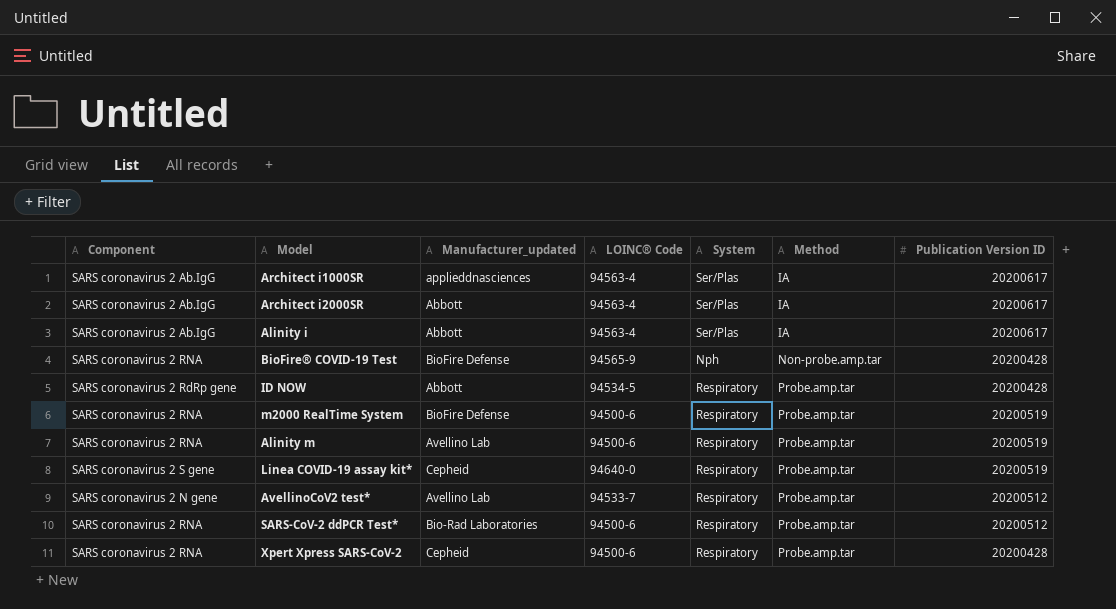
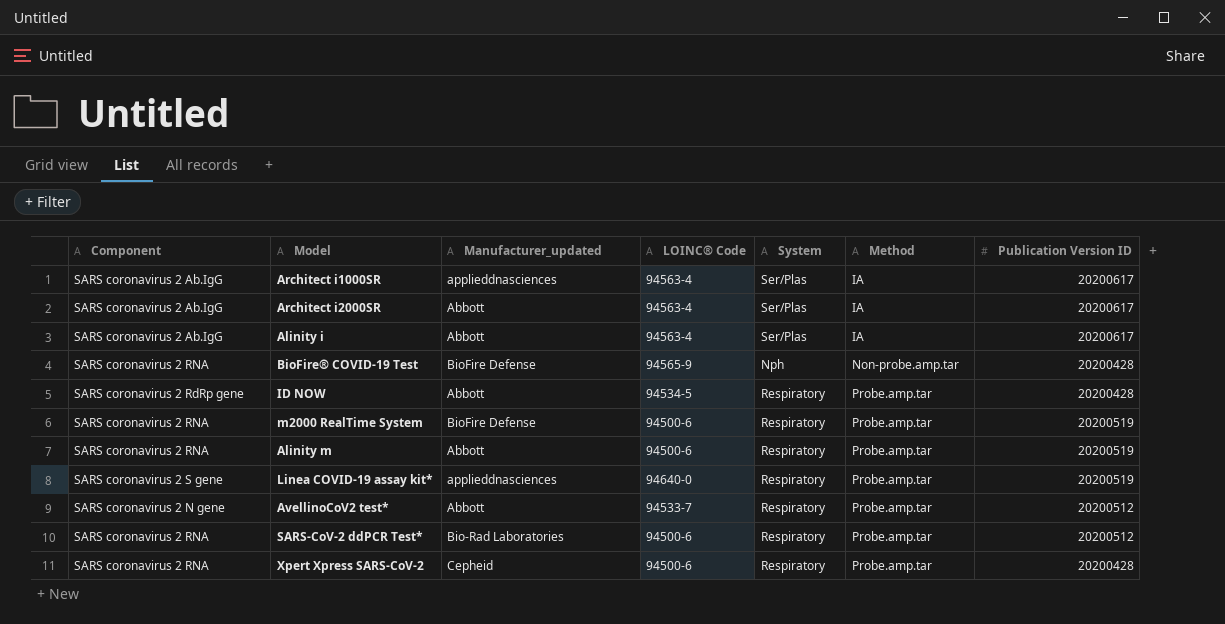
Alinity m | Manufacturer_updated: Avellino Lab -> Abbott
Linea COVID-19 assay kit* | Manufacturer_updated: Cepheid -> applieddnasciences
AvellinoCoV2 test* | Manufacturer_updated: Avellino Lab -> Abbott

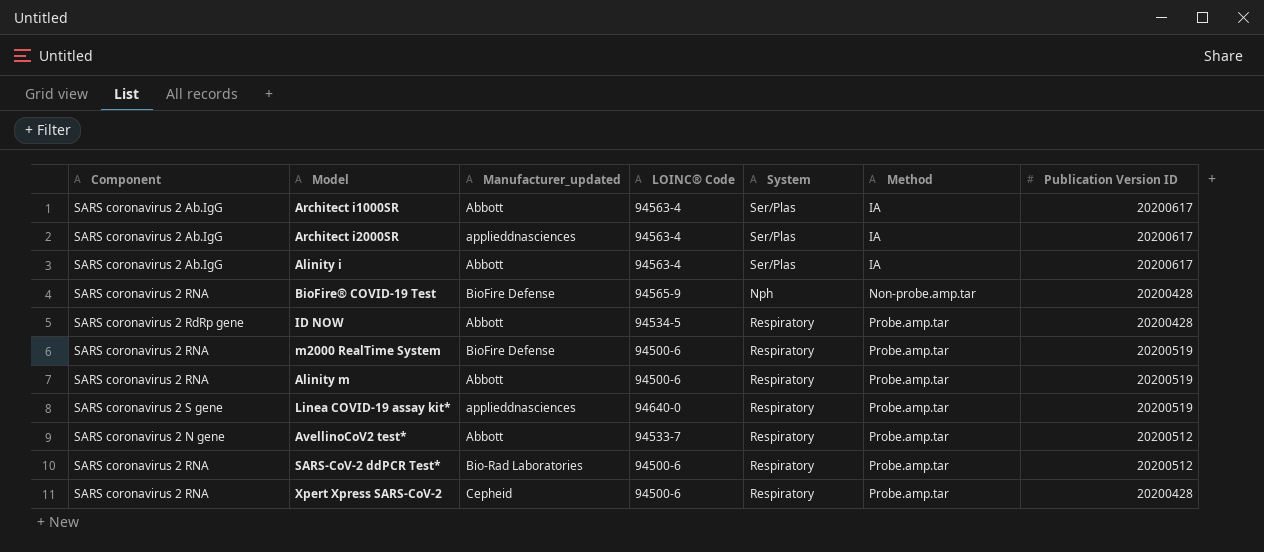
Architect i1000SR | Manufacturer_updated: applieddnasciences -> Abbott
Architect i2000SR | Manufacturer_updated: Abbott -> applieddnasciences

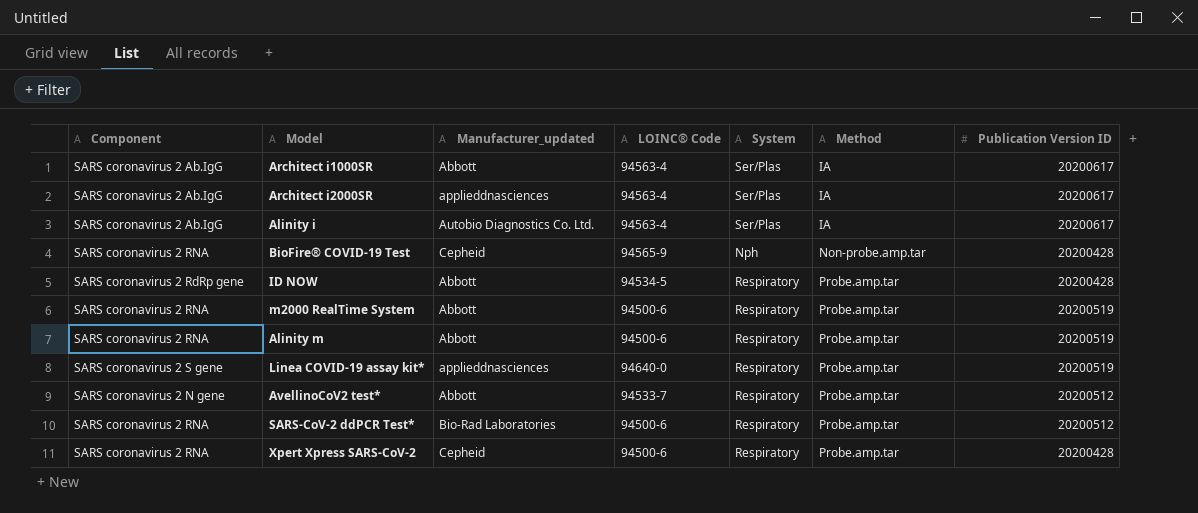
Alinity i | Manufacturer_updated: Abbott -> Autobio Diagnostics Co. Ltd.
BioFire® COVID-19 Test | Manufacturer_updated: BioFire Defense -> Cepheid
m2000 RealTime System | Manufacturer_updated: BioFire Defense -> Abbott

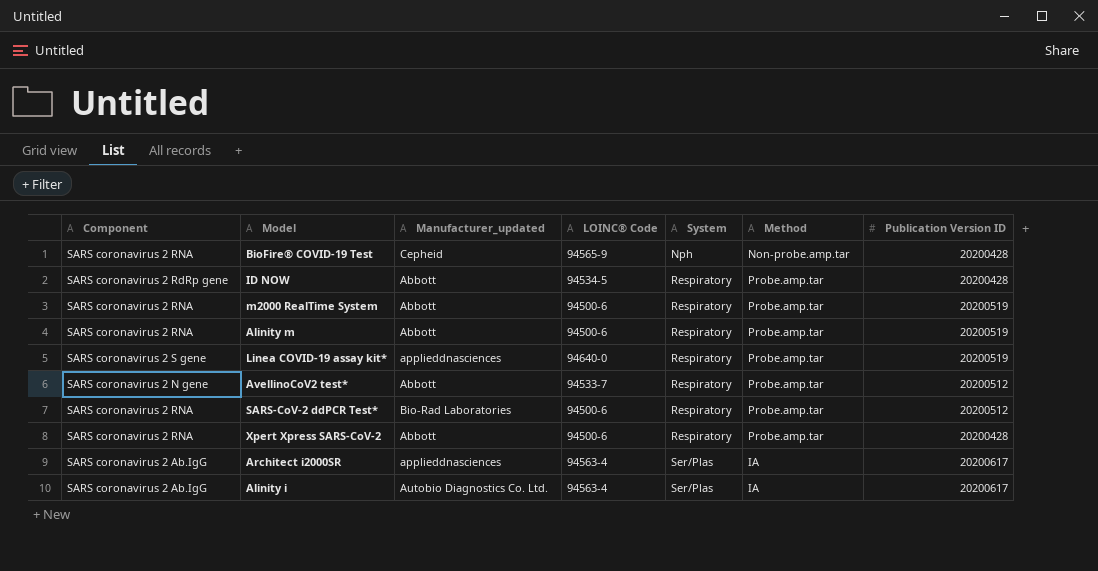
row order: Method ascending -> System ascending
row Architect i1000SR: SARS coronavirus 2 Ab.IgG | Abbott | 94563-4 | Ser/Plas | IA | 20200617 -> none
Xpert Xpress SARS-CoV-2 | Manufacturer_updated: Cepheid -> Abbott

